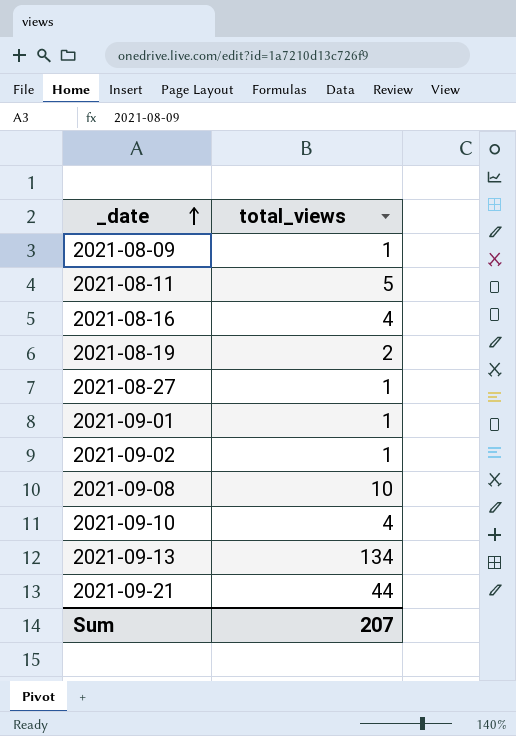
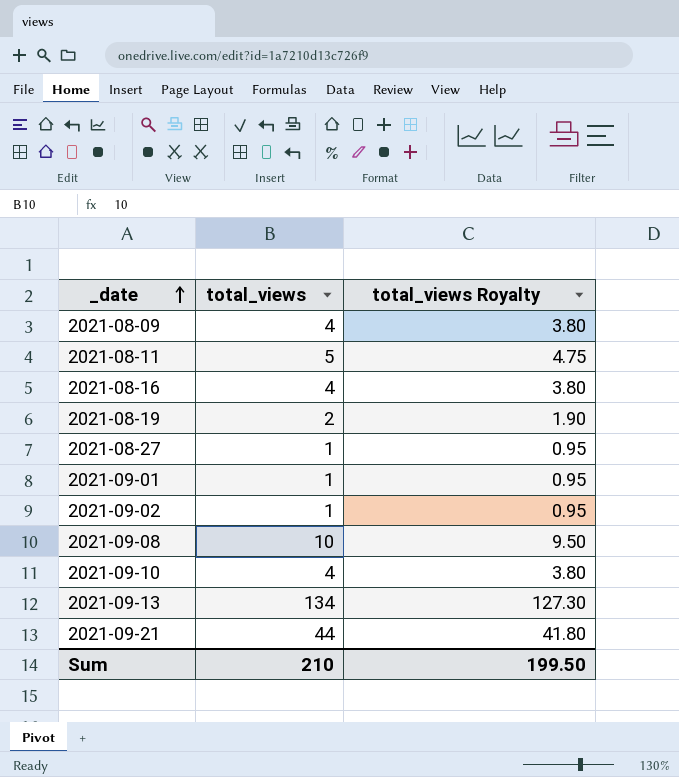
column total_views Royalty | formula: none -> [total_views] * 0.95
2021-08-09 | total_views: 1 -> 4
Sum | total_views: 207 -> 210

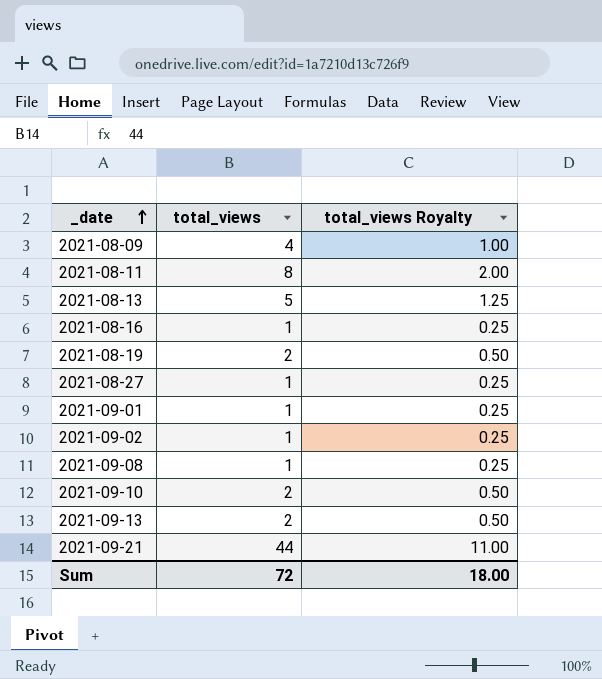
column total_views Royalty | formula: [total_views] * 0.95 -> [total_views] * 0.25
2021-08-11 | total_views: 5 -> 8
row 2021-08-13: none -> 5 | 1.25
2021-08-16 | total_views: 4 -> 1
2021-09-08 | total_views: 10 -> 1
2021-09-10 | total_views: 4 -> 2
2021-09-13 | total_views: 134 -> 2
Sum | total_views: 210 -> 72
Sum | total_views Royalty: 199.50 -> 18.00

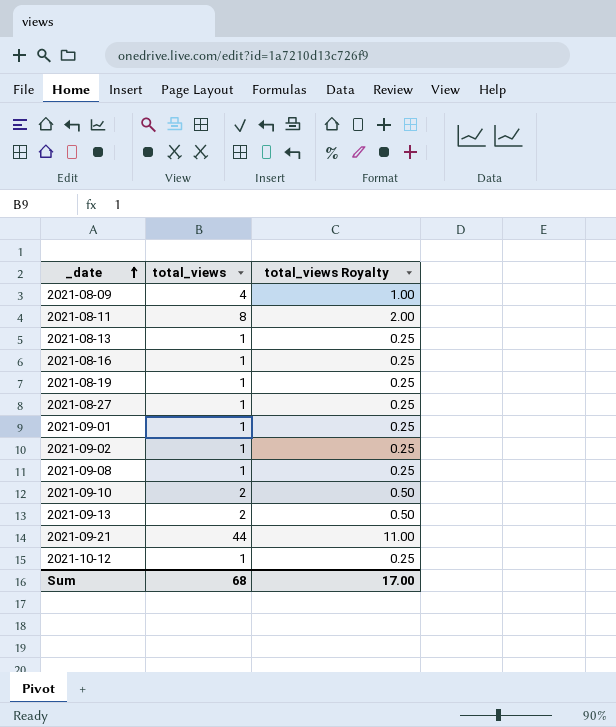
2021-08-13 | total_views: 5 -> 1
2021-08-13 | total_views Royalty: 1.25 -> 0.25
2021-08-19 | total_views: 2 -> 1
2021-08-19 | total_views Royalty: 0.50 -> 0.25
row 2021-10-12: none -> 1 | 0.25
Sum | total_views: 72 -> 68
Sum | total_views Royalty: 18.00 -> 17.00

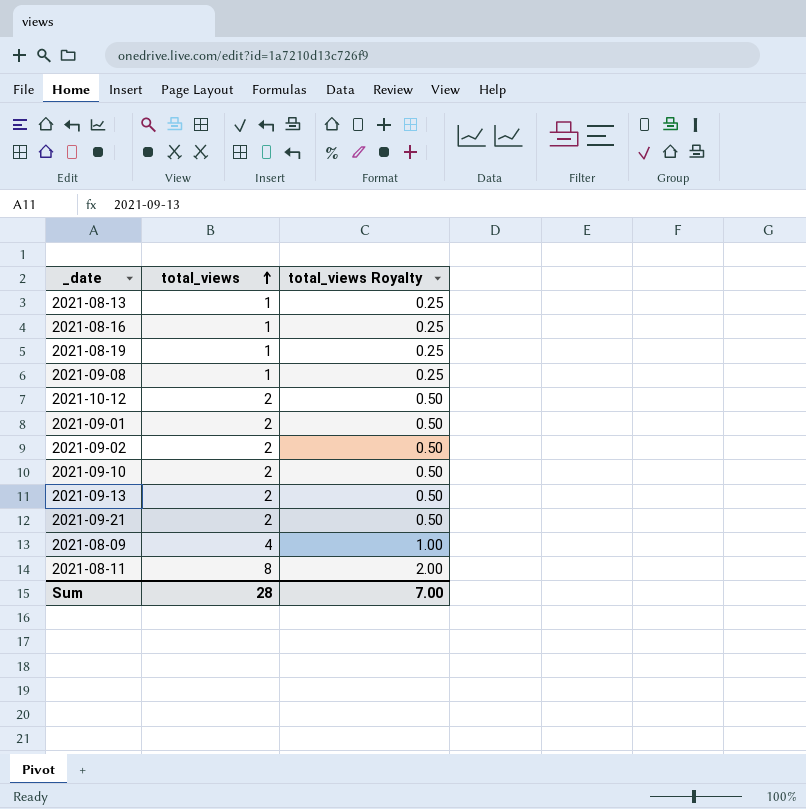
row order: _date ascending -> total_views ascending
row 2021-08-27: 1 | 0.25 -> none
2021-10-12 | total_views: 1 -> 2
2021-10-12 | total_views Royalty: 0.25 -> 0.50
2021-09-01 | total_views: 1 -> 2
2021-09-01 | total_views Royalty: 0.25 -> 0.50
2021-09-02 | total_views: 1 -> 2
2021-09-02 | total_views Royalty: 0.25 -> 0.50
2021-09-21 | total_views: 44 -> 2
2021-09-21 | total_views Royalty: 11.00 -> 0.50
Sum | total_views: 68 -> 28
Sum | total_views Royalty: 17.00 -> 7.00

